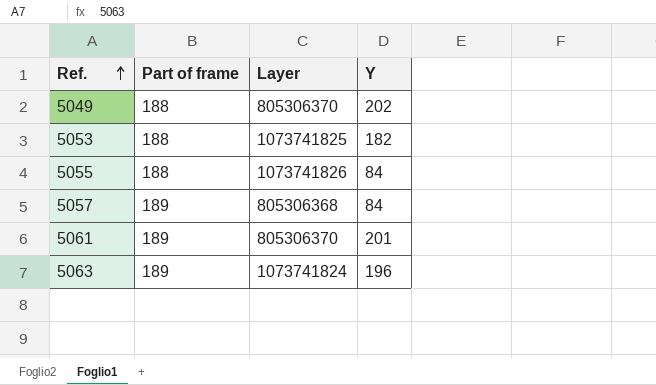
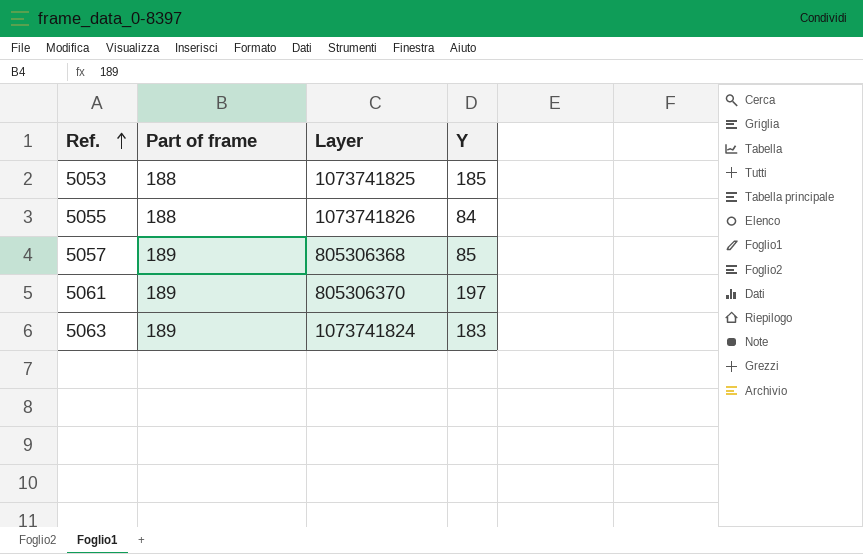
row 5049: 188 | 805306370 | 202 -> none
5053 | Y: 182 -> 185
5057 | Y: 84 -> 85
5061 | Y: 201 -> 197
5063 | Y: 196 -> 183

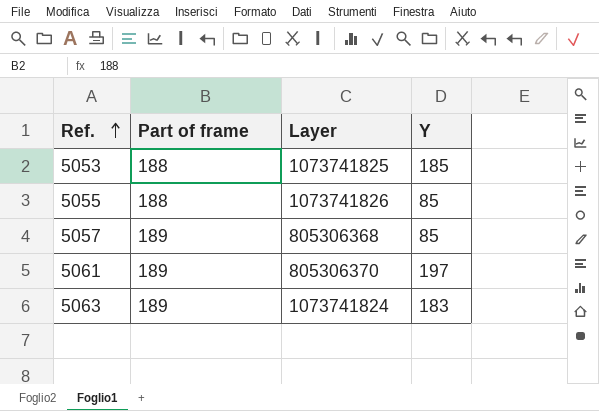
5055 | Y: 84 -> 85

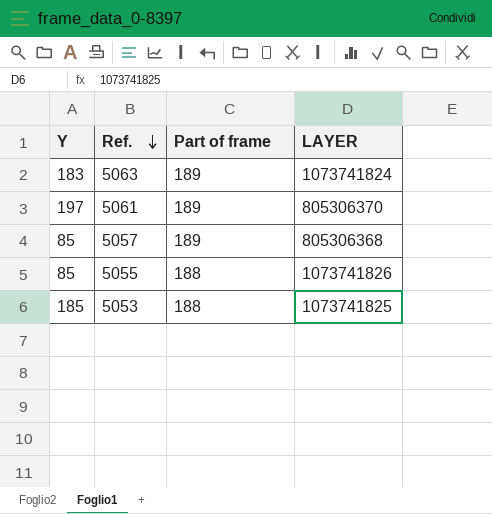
row order: Ref. ascending -> Ref. descending
column Y | position: 4 -> 1
column name: Layer -> LAYER

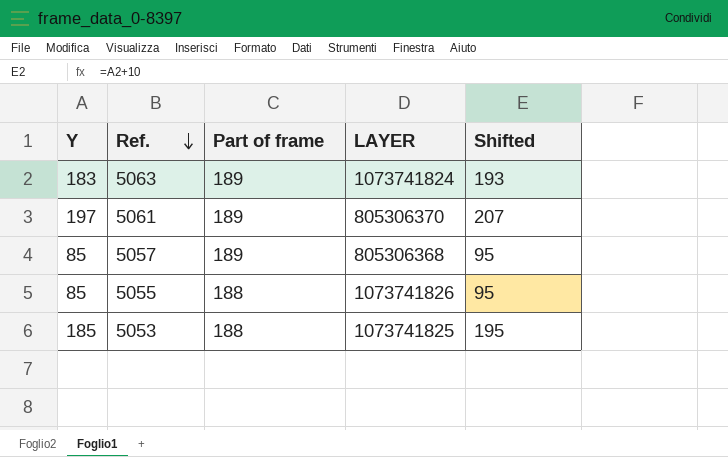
column Shifted | formula: none -> [Y] + 10

